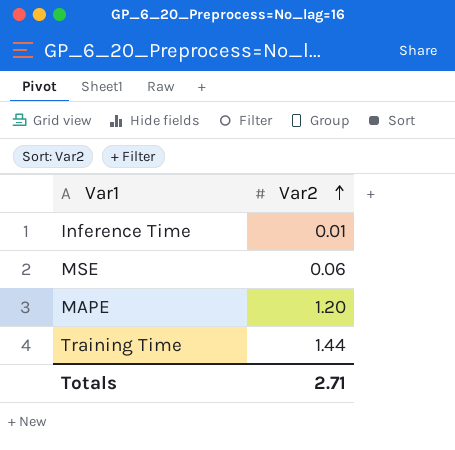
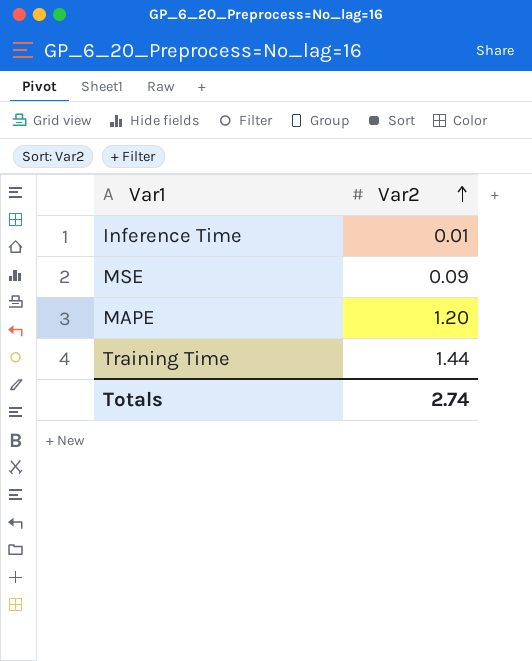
MSE | Var2: 0.06 -> 0.09
Totals | Var2: 2.71 -> 2.74

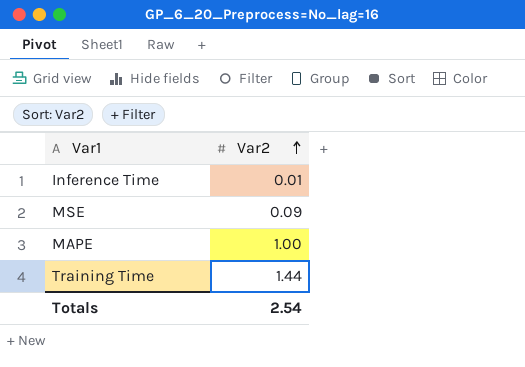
MAPE | Var2: 1.20 -> 1.00
Totals | Var2: 2.74 -> 2.54

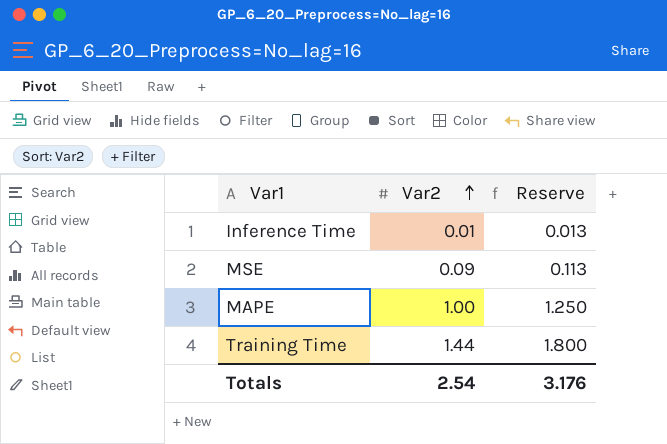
column Reserve | formula: none -> [Var2] * 1.25

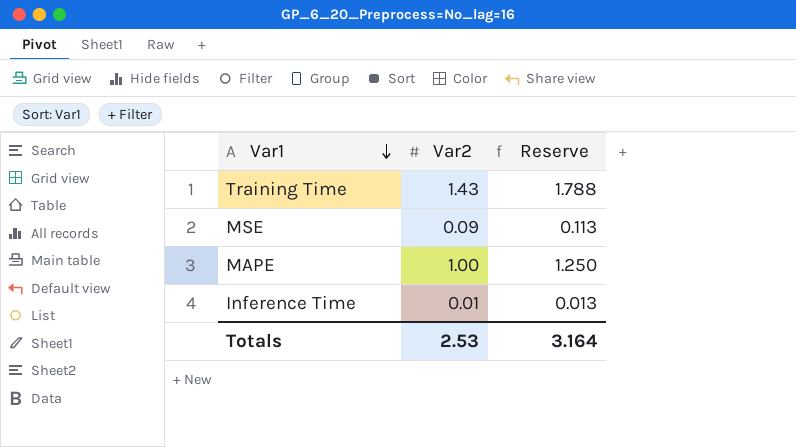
row order: Var2 ascending -> Var1 descending
Training Time | Var2: 1.44 -> 1.43
Training Time | Reserve: 1.800 -> 1.788
Totals | Var2: 2.54 -> 2.53
Totals | Reserve: 3.176 -> 3.164

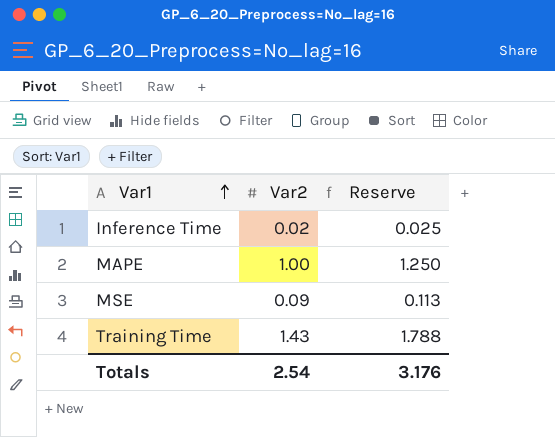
row order: Var1 descending -> Var1 ascending
Inference Time | Var2: 0.01 -> 0.02
Inference Time | Reserve: 0.013 -> 0.025
Totals | Var2: 2.53 -> 2.54
Totals | Reserve: 3.164 -> 3.176

